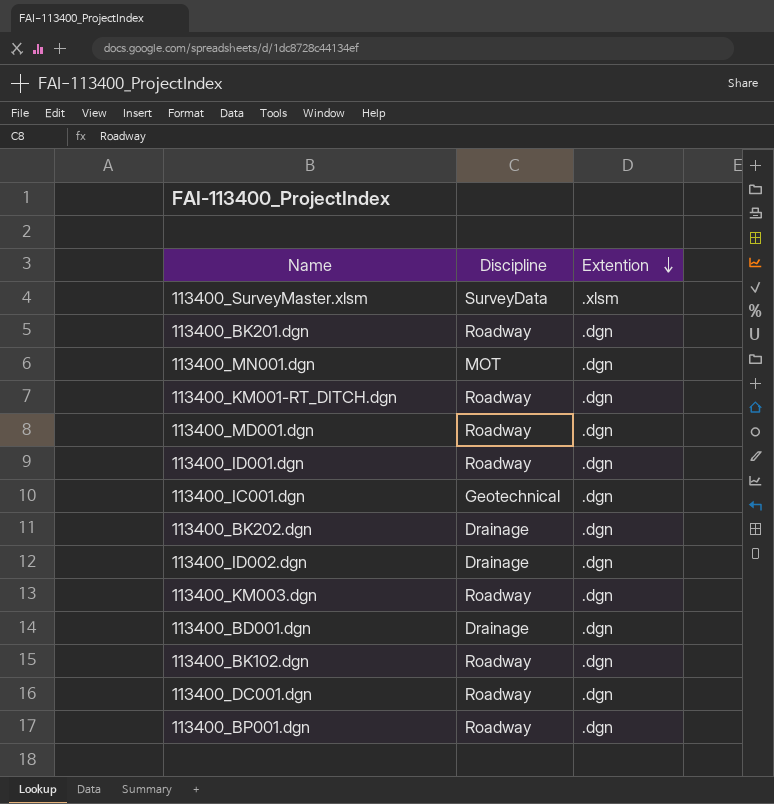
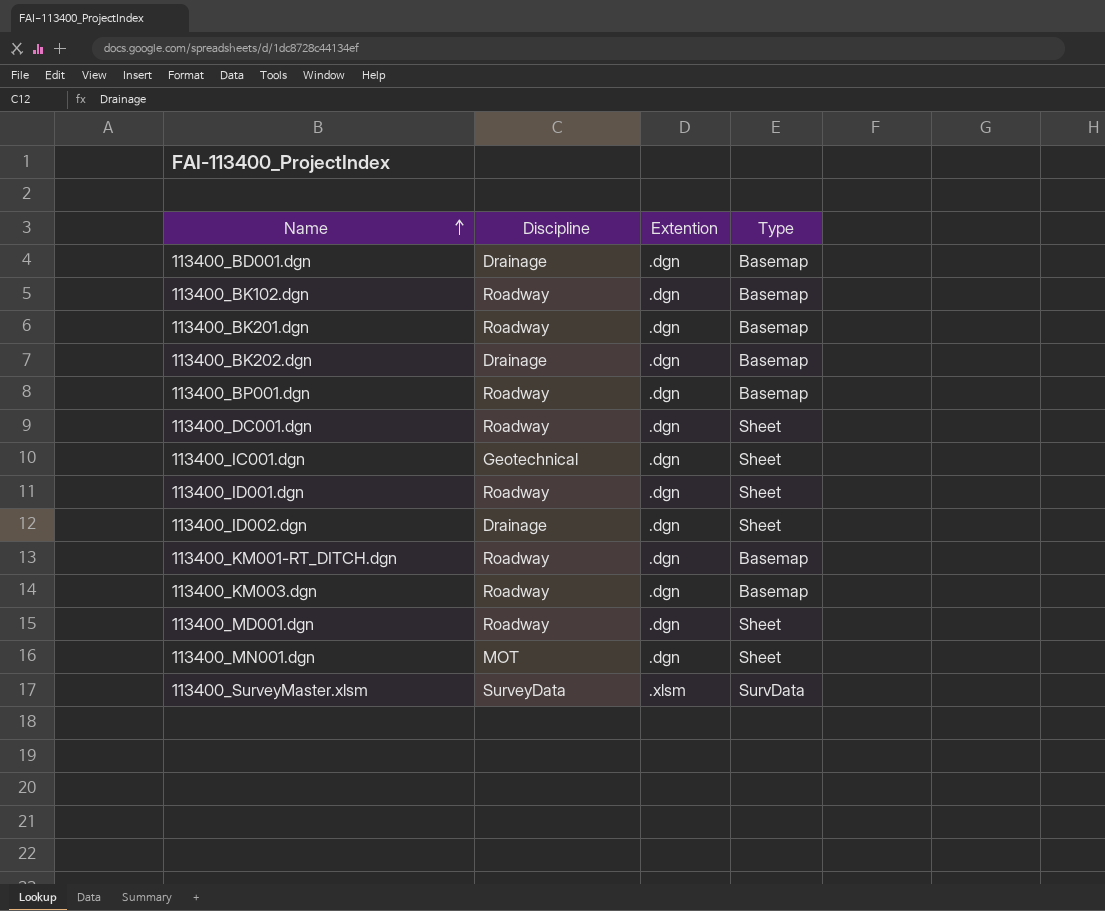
row order: Extention descending -> Name ascending
column Type | position: none -> 4

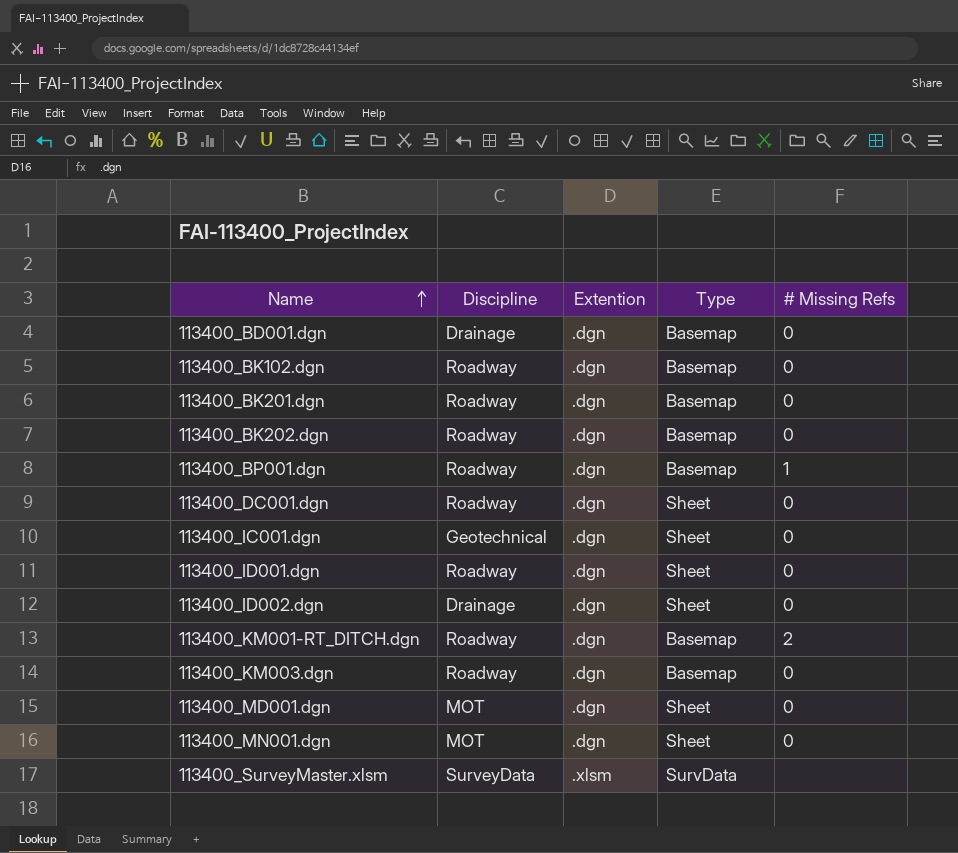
column # Missing Refs | position: none -> 5
113400_BK202.dgn | Discipline: Drainage -> Roadway
113400_MD001.dgn | Discipline: Roadway -> MOT

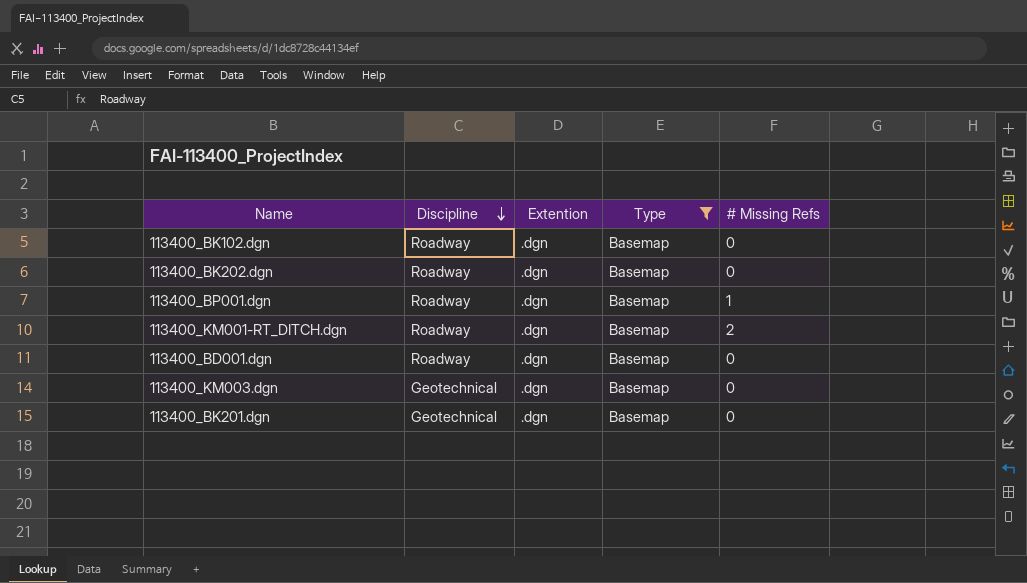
filter: none -> Type = Basemap
row order: Name ascending -> Discipline descending
113400_BD001.dgn | Discipline: Drainage -> Roadway
113400_KM003.dgn | Discipline: Roadway -> Geotechnical
113400_BK201.dgn | Discipline: Roadway -> Geotechnical

